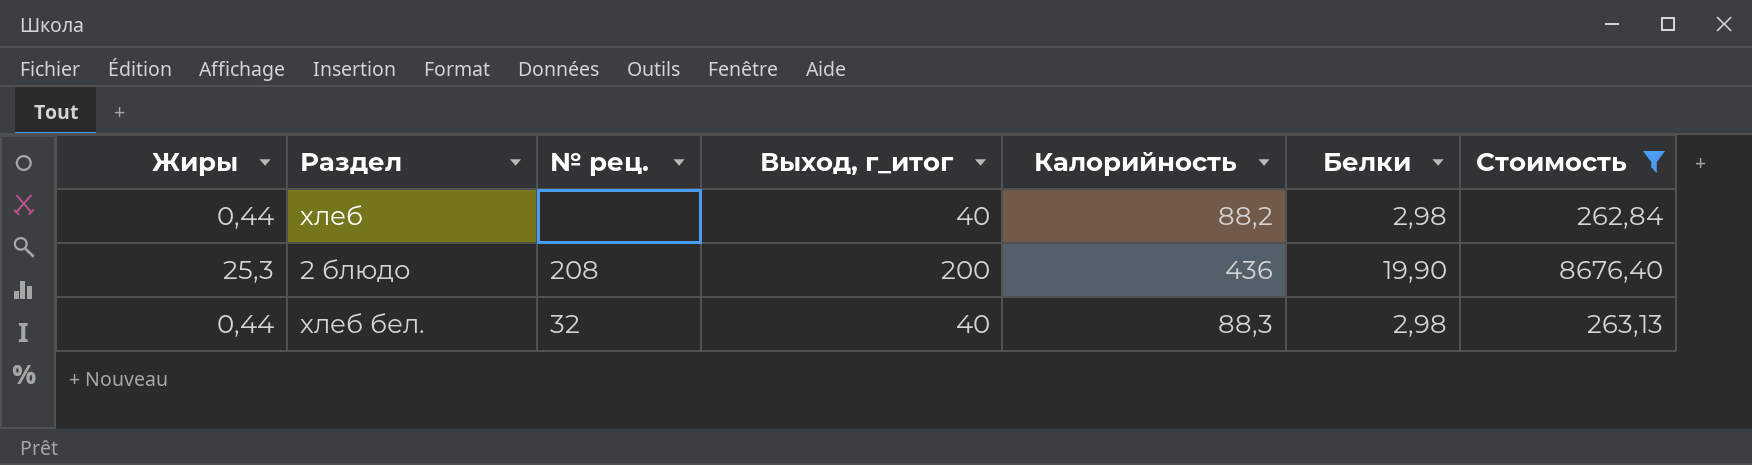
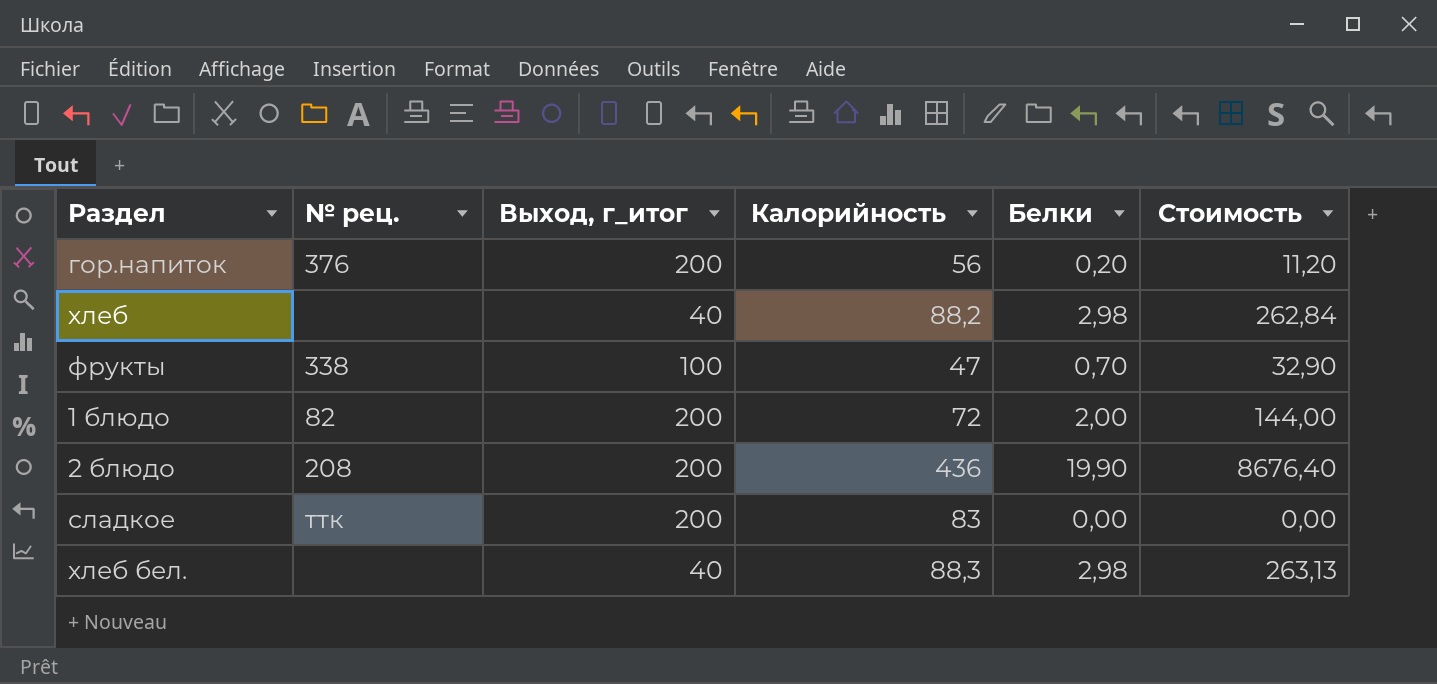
filter: Стоимость >= 262,84 -> none
column Жиры | position: 1 -> none
хлеб бел. | № рец.: 32 -> none

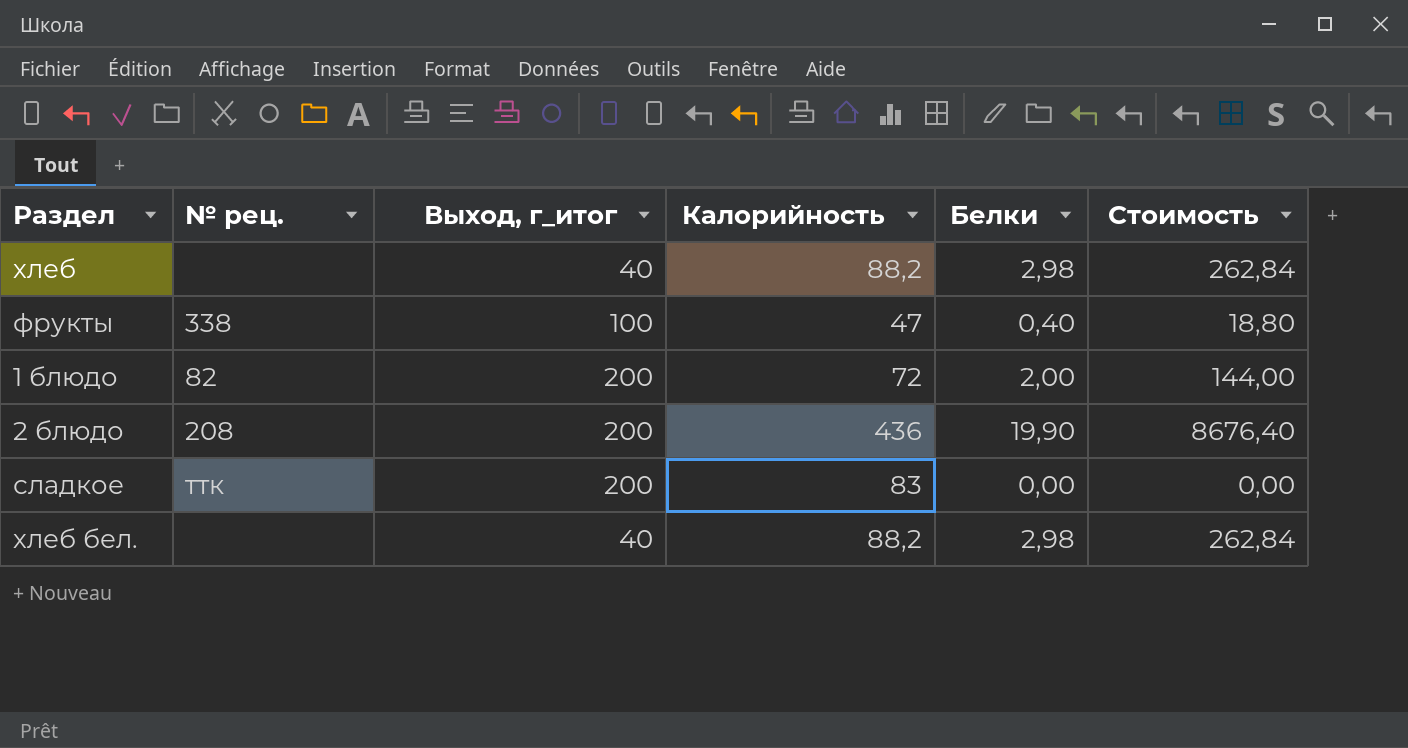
row гор.напиток: 376 | 200 | 56 | 0,20 | 11,20 -> none
фрукты | Белки: 0,70 -> 0,40
фрукты | Стоимость: 32,90 -> 18,80
хлеб бел. | Калорийность: 88,3 -> 88,2
хлеб бел. | Стоимость: 263,13 -> 262,84

